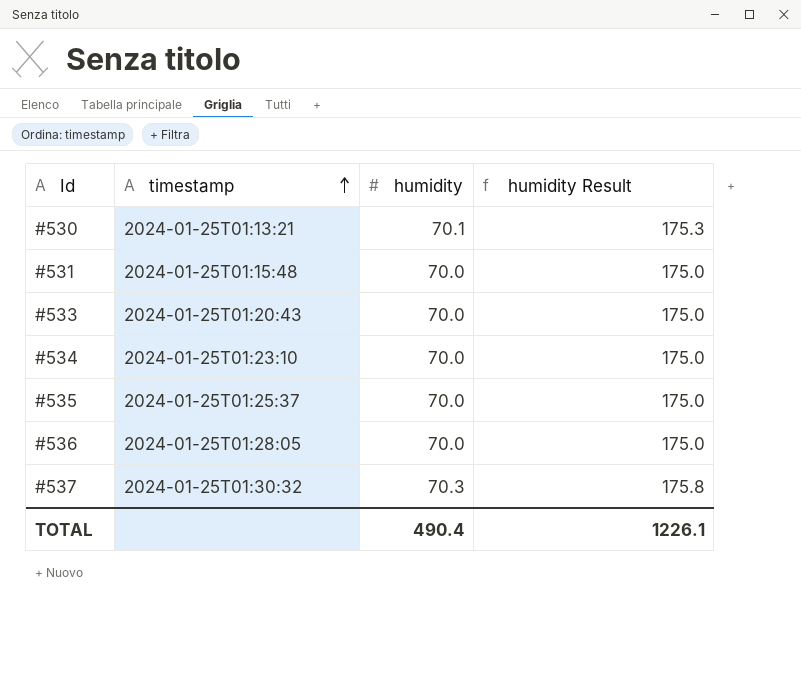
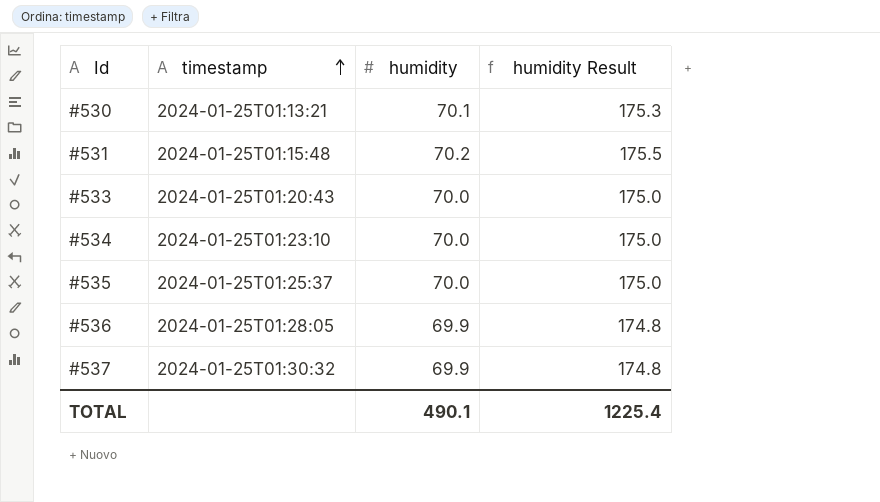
#531 | humidity: 70.0 -> 70.2
#531 | humidity Result: 175.0 -> 175.5
#536 | humidity: 70.0 -> 69.9
#536 | humidity Result: 175.0 -> 174.8
#537 | humidity: 70.3 -> 69.9
#537 | humidity Result: 175.8 -> 174.8
TOTAL | humidity: 490.4 -> 490.1
TOTAL | humidity Result: 1226.1 -> 1225.4

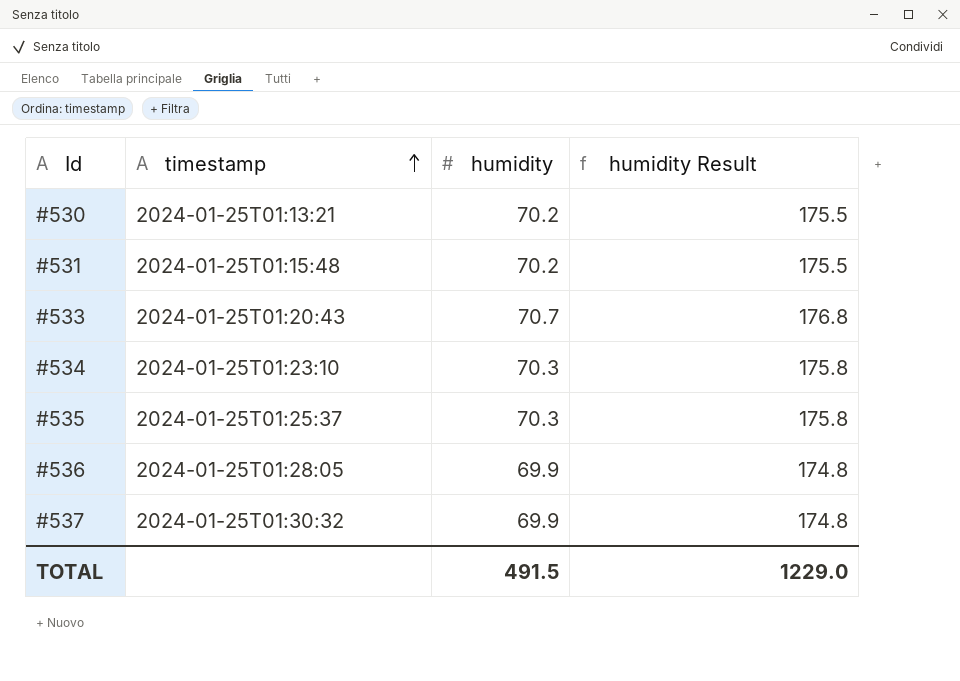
#530 | humidity: 70.1 -> 70.2
#530 | humidity Result: 175.3 -> 175.5
#533 | humidity: 70.0 -> 70.7
#533 | humidity Result: 175.0 -> 176.8
#534 | humidity: 70.0 -> 70.3
#534 | humidity Result: 175.0 -> 175.8
#535 | humidity: 70.0 -> 70.3
#535 | humidity Result: 175.0 -> 175.8
TOTAL | humidity: 490.1 -> 491.5
TOTAL | humidity Result: 1225.4 -> 1229.0

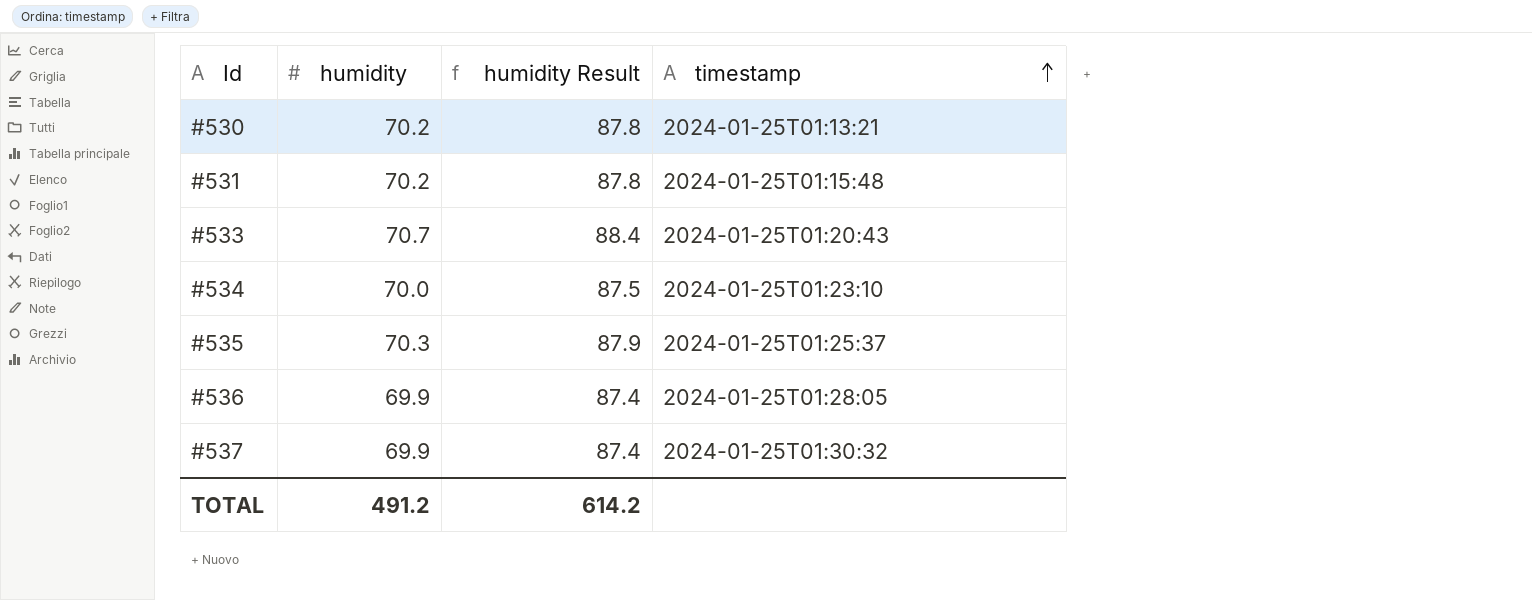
column humidity Result | formula: [humidity] * 2.5 -> [humidity] * 1.25
column timestamp | position: 2 -> 4
#534 | humidity: 70.3 -> 70.0
TOTAL | humidity: 491.5 -> 491.2
TOTAL | humidity Result: 1229.0 -> 614.2

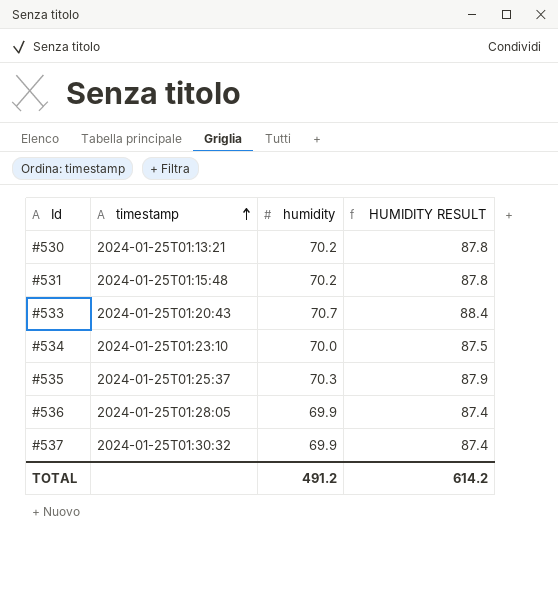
column timestamp | position: 4 -> 2
column name: humidity Result -> HUMIDITY RESULT

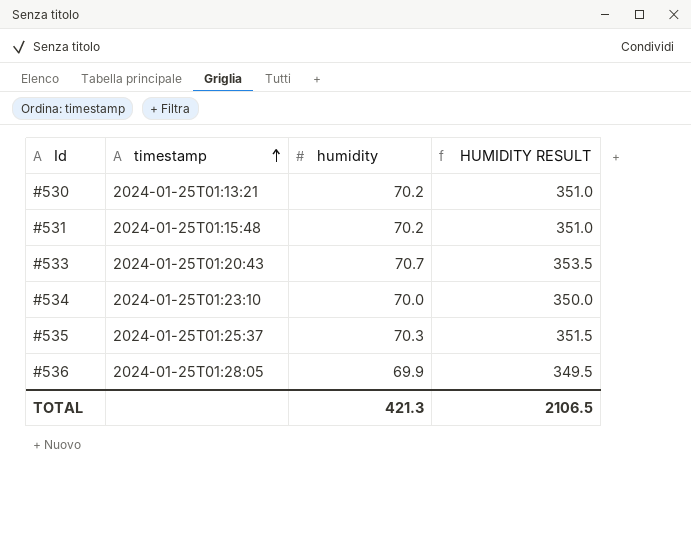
column HUMIDITY RESULT | formula: [humidity] * 1.25 -> [humidity] * 5
row #537: 2024-01-25T01:30:32 | 69.9 | 87.4 -> none
TOTAL | humidity: 491.2 -> 421.3
TOTAL | HUMIDITY RESULT: 614.2 -> 2106.5

